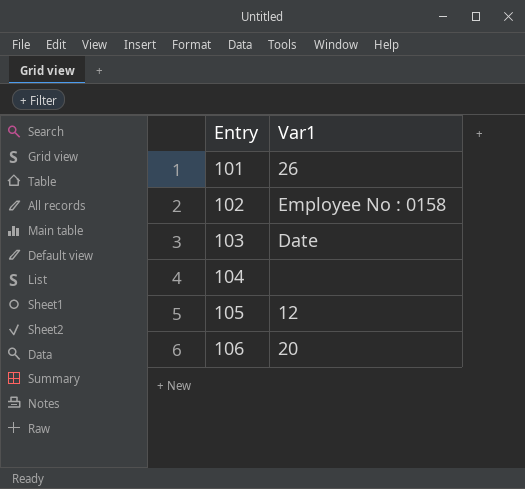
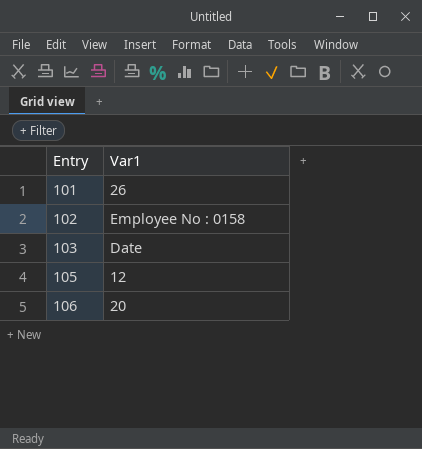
row 104: none -> none

